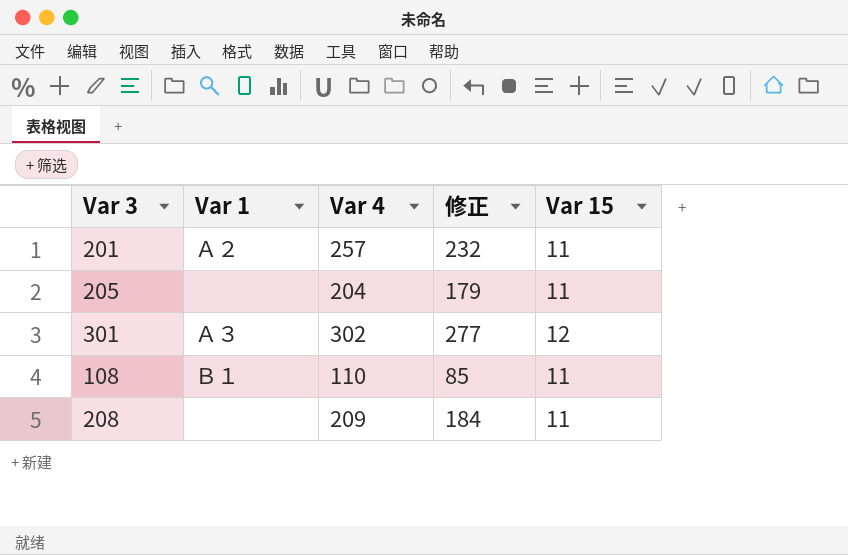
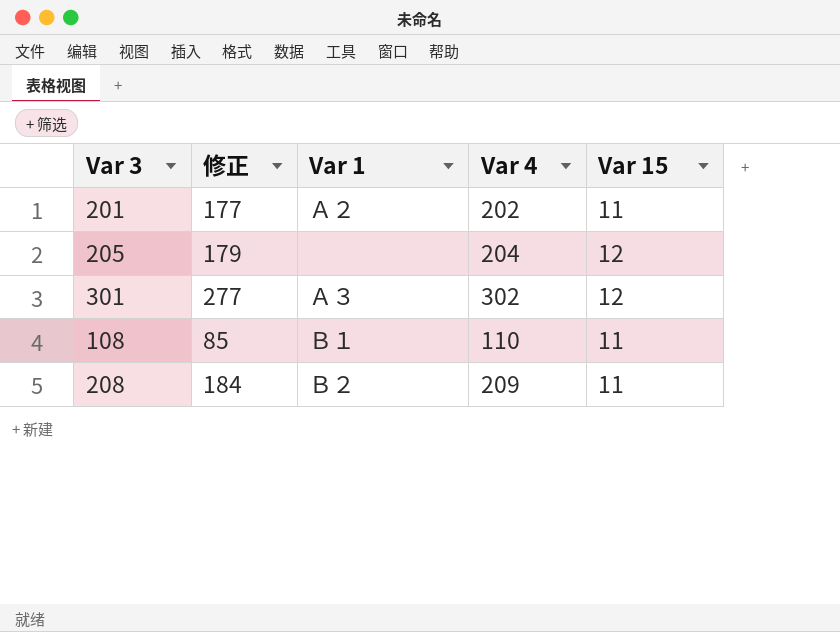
column 修正 | position: 4 -> 2
201 | 修正: 232 -> 177
201 | Var 4: 257 -> 202
205 | Var 15: 11 -> 12
208 | Var 1: none -> Ｂ２

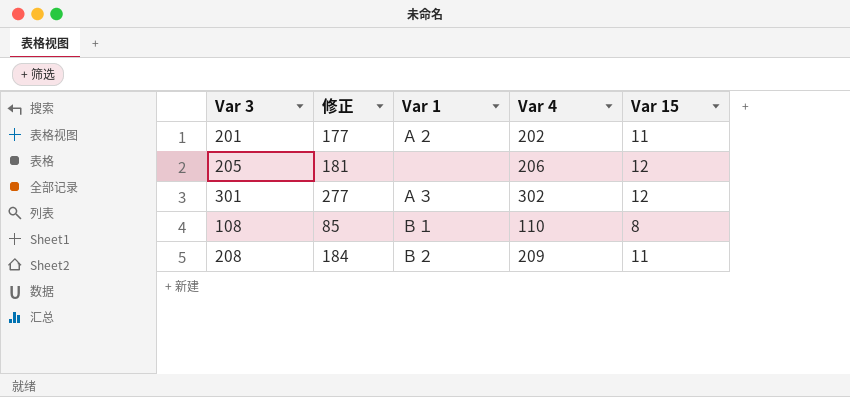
205 | 修正: 179 -> 181
205 | Var 4: 204 -> 206
108 | Var 15: 11 -> 8

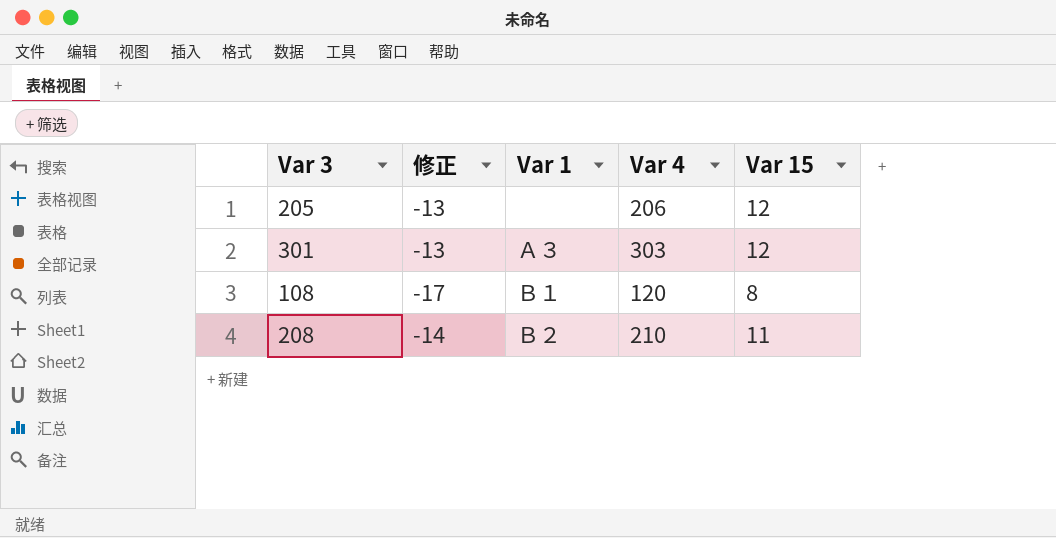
column 修正 | formula: [Var 4] - 25 -> [Var 15] - 25
row 201: 177 | Ａ２ | 202 | 11 -> none
301 | Var 4: 302 -> 303
108 | Var 4: 110 -> 120
208 | Var 4: 209 -> 210

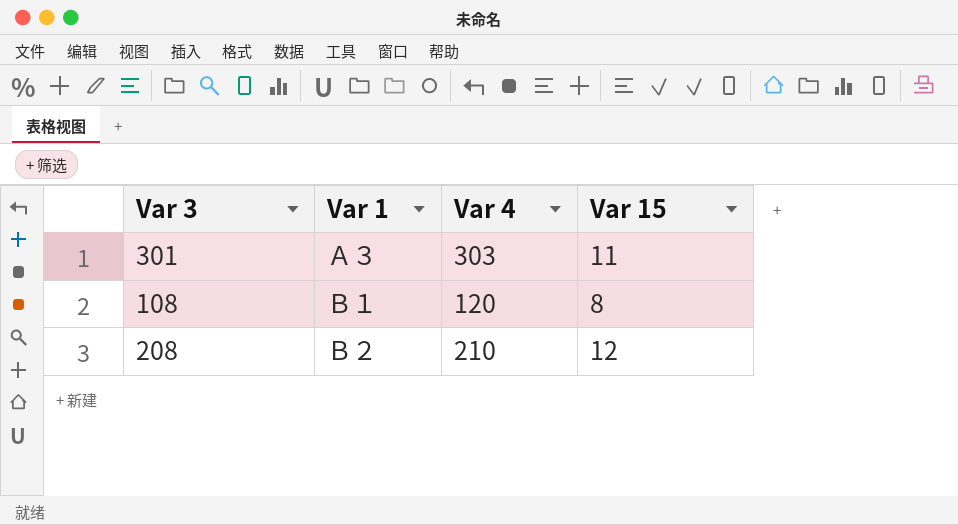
column 修正 | formula: [Var 15] - 25 -> none
row 205: -13 | none | 206 | 12 -> none
301 | Var 15: 12 -> 11
208 | Var 15: 11 -> 12

